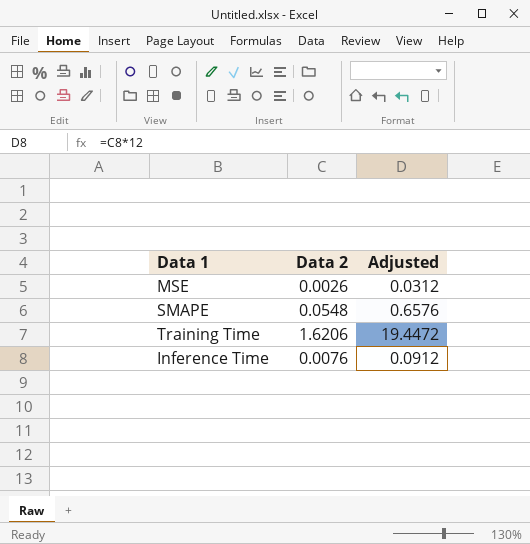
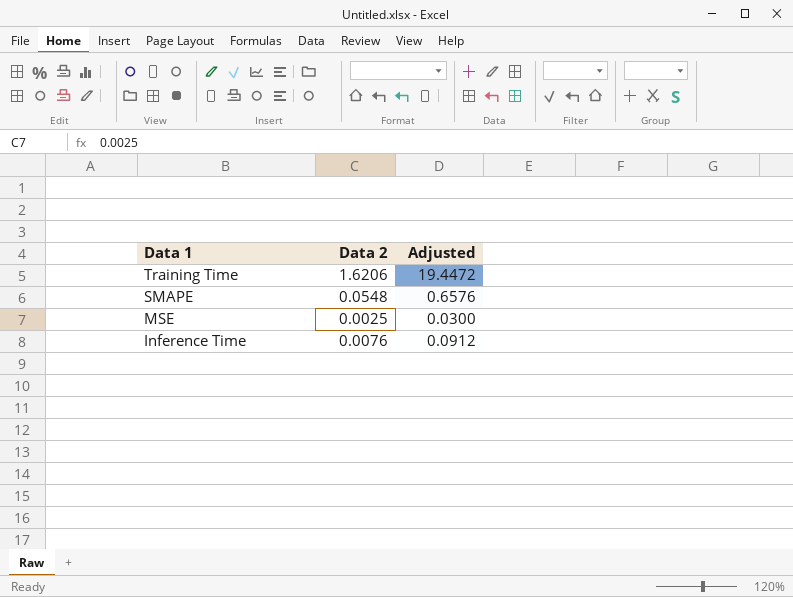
row order: none -> Data 1 descending
MSE | Data 2: 0.0026 -> 0.0025
MSE | Adjusted: 0.0312 -> 0.0300

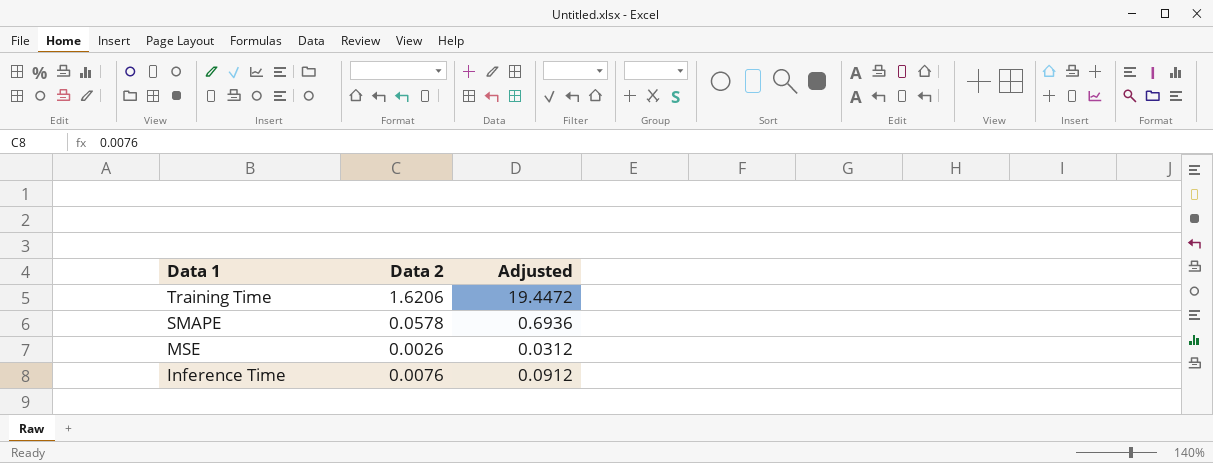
SMAPE | Data 2: 0.0548 -> 0.0578
SMAPE | Adjusted: 0.6576 -> 0.6936
MSE | Data 2: 0.0025 -> 0.0026
MSE | Adjusted: 0.0300 -> 0.0312

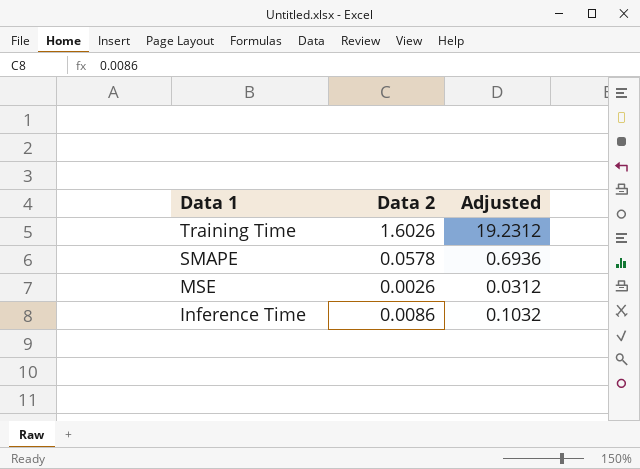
Training Time | Data 2: 1.6206 -> 1.6026
Training Time | Adjusted: 19.4472 -> 19.2312
Inference Time | Data 2: 0.0076 -> 0.0086
Inference Time | Adjusted: 0.0912 -> 0.1032

